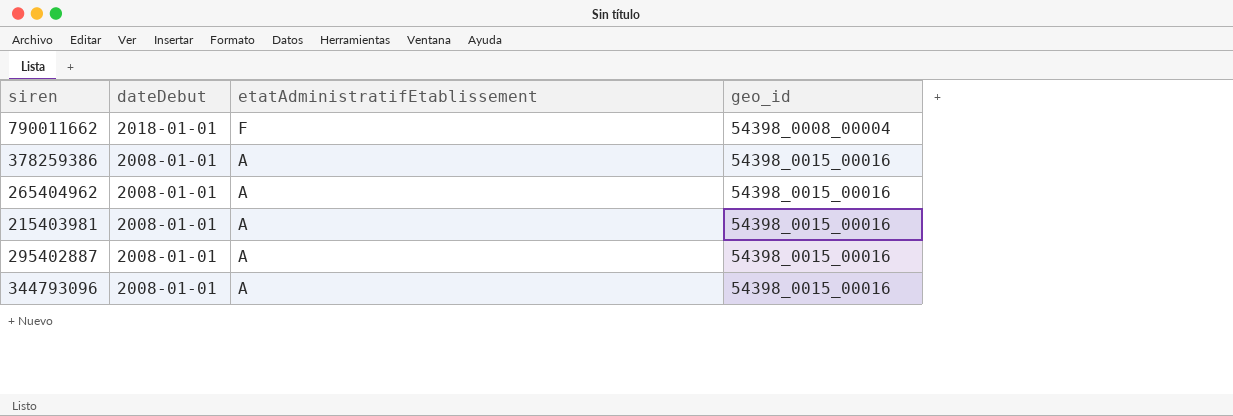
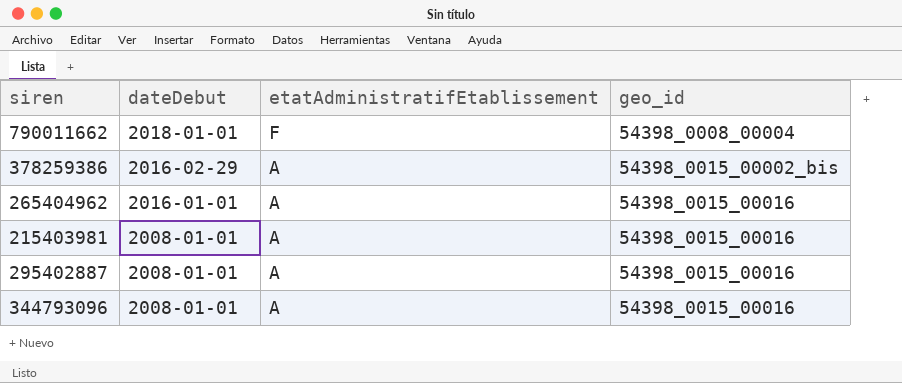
378259386 | dateDebut: 2008-01-01 -> 2016-02-29
378259386 | geo_id: 54398_0015_00016 -> 54398_0015_00002_bis
265404962 | dateDebut: 2008-01-01 -> 2016-01-01

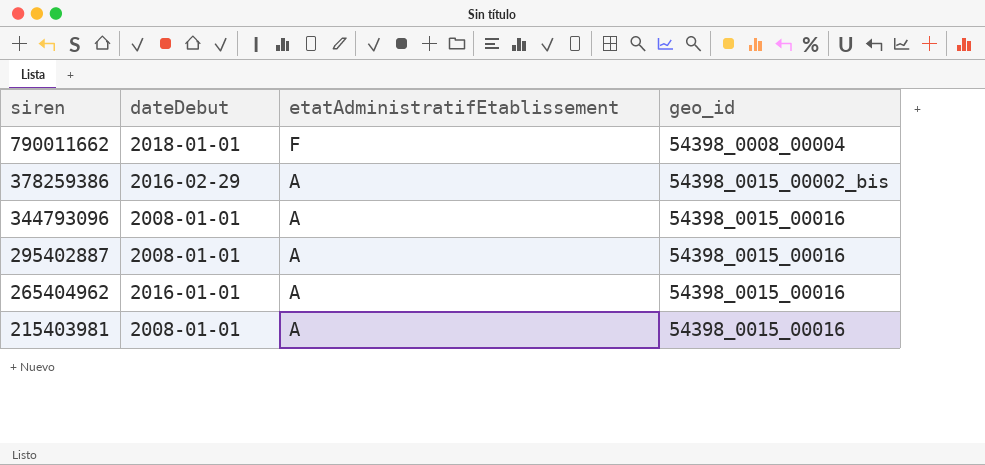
row order: dateDebut descending -> siren descending

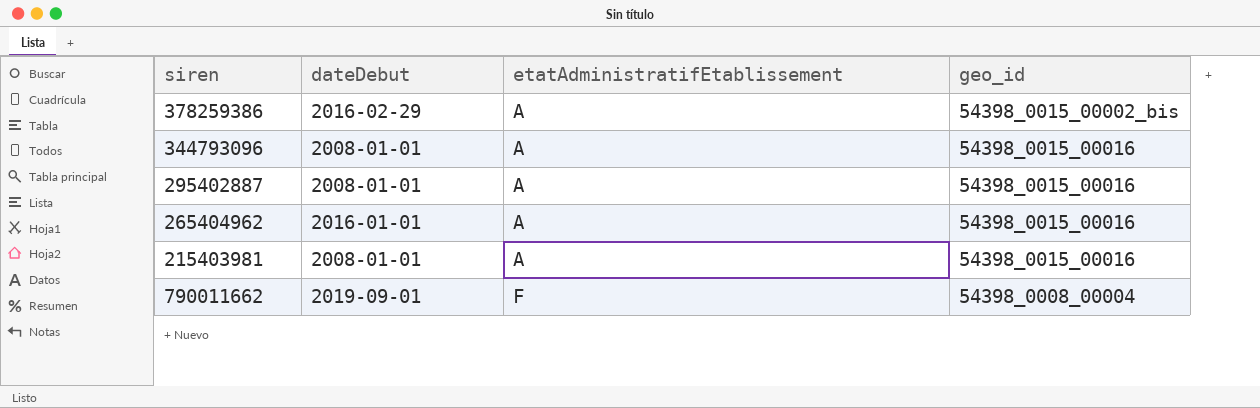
row order: siren descending -> etatAdministratifEtablissement ascending
790011662 | dateDebut: 2018-01-01 -> 2019-09-01

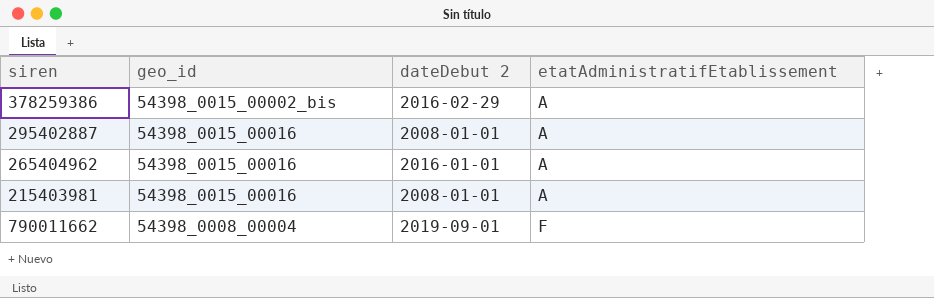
column geo_id | position: 4 -> 2
column name: dateDebut -> dateDebut 2
row 344793096: 2008-01-01 | A | 54398_0015_00016 -> none

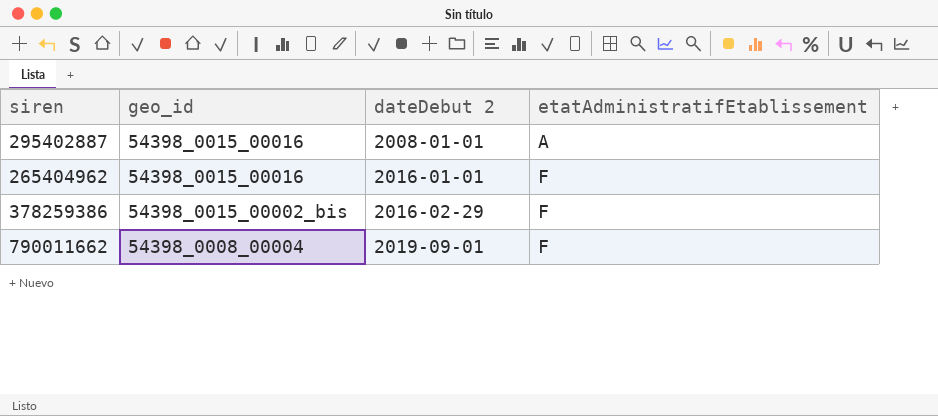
row order: etatAdministratifEtablissement ascending -> geo_id descending
row 215403981: 54398_0015_00016 | 2008-01-01 | A -> none
265404962 | etatAdministratifEtablissement: A -> F
378259386 | etatAdministratifEtablissement: A -> F

